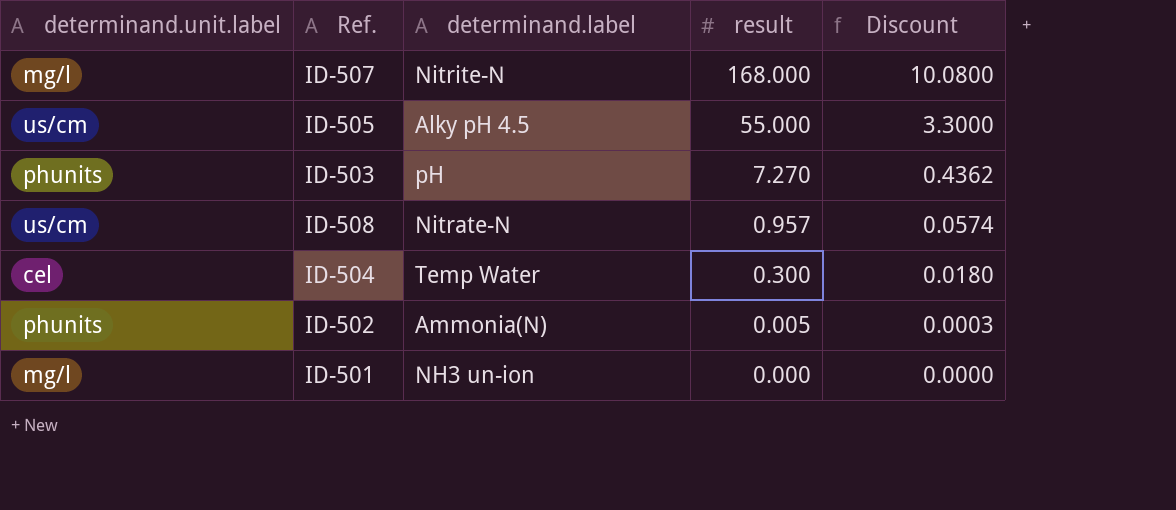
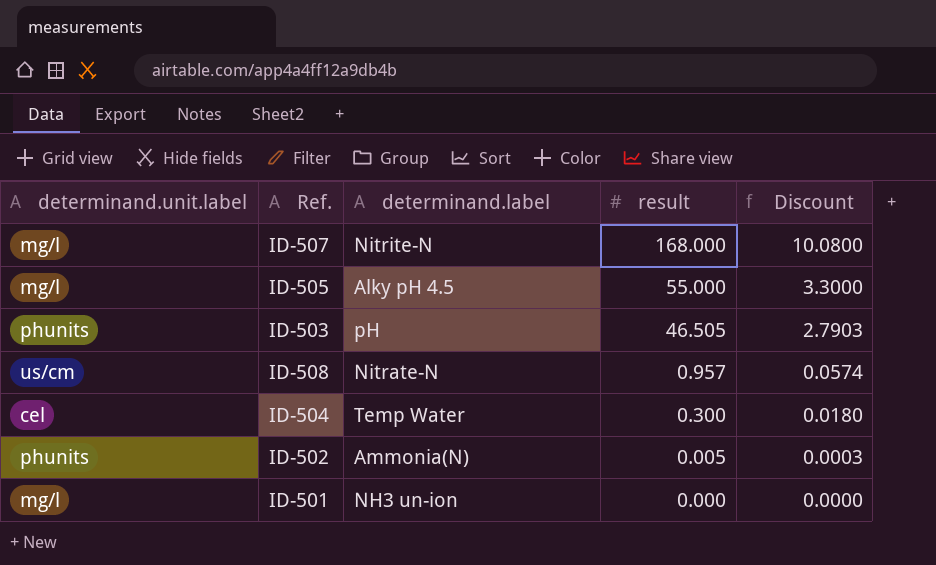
ID-505 | determinand.unit.label: us/cm -> mg/l
ID-503 | result: 7.270 -> 46.505
ID-503 | Discount: 0.4362 -> 2.7903

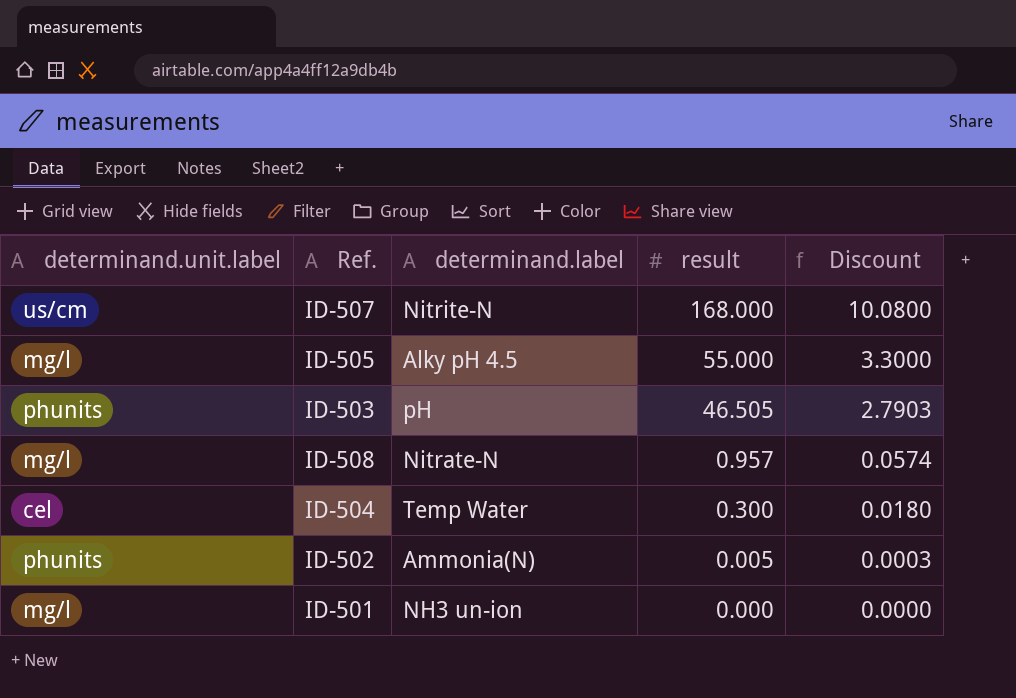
ID-507 | determinand.unit.label: mg/l -> us/cm
ID-508 | determinand.unit.label: us/cm -> mg/l

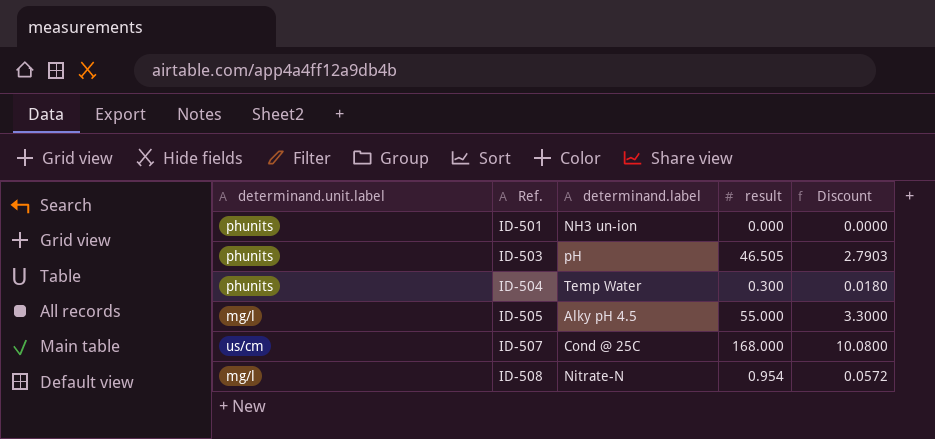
row order: result descending -> Ref. ascending
row ID-502: phunits | Ammonia(N) | 0.005 | 0.0003 -> none
ID-501 | determinand.unit.label: mg/l -> phunits
ID-504 | determinand.unit.label: cel -> phunits
ID-507 | determinand.label: Nitrite-N -> Cond @ 25C
ID-508 | result: 0.957 -> 0.954
ID-508 | Discount: 0.0574 -> 0.0572

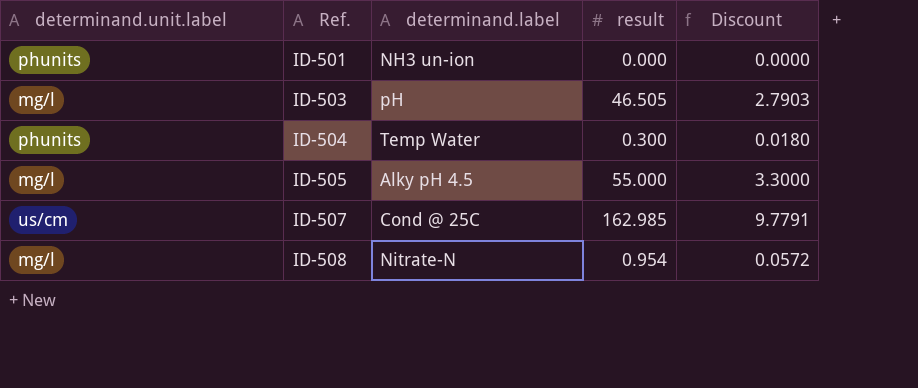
ID-503 | determinand.unit.label: phunits -> mg/l
ID-507 | result: 168.000 -> 162.985
ID-507 | Discount: 10.0800 -> 9.7791

